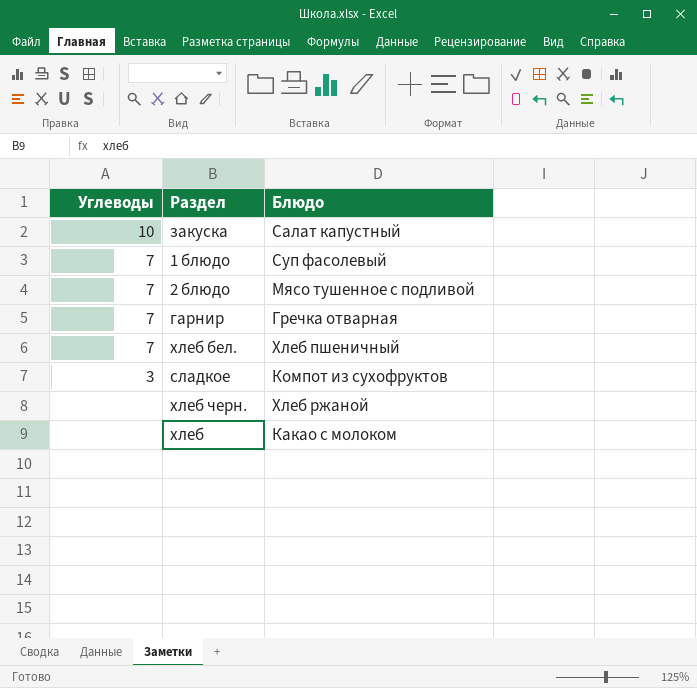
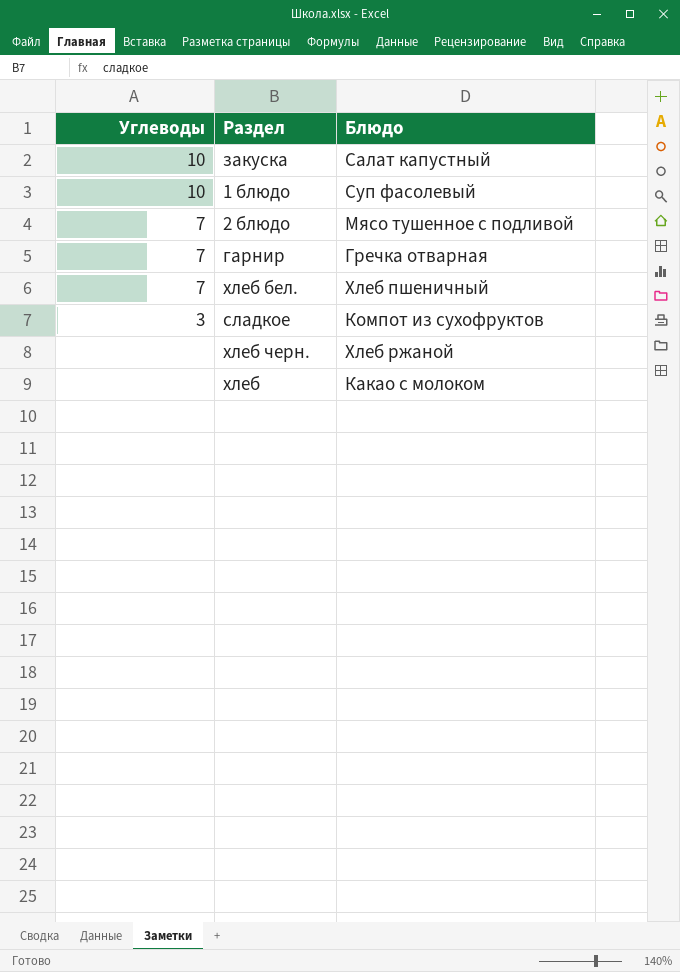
1 блюдо | Углеводы: 7 -> 10

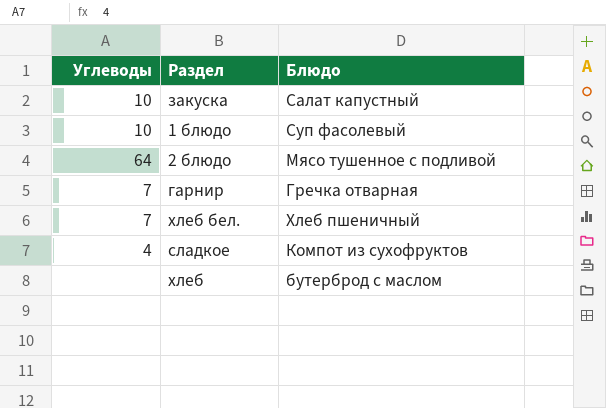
row хлеб черн.: none | Хлеб ржаной -> none
2 блюдо | Углеводы: 7 -> 64
сладкое | Углеводы: 3 -> 4
хлеб | Блюдо: Какао с молоком -> бутерброд с маслом

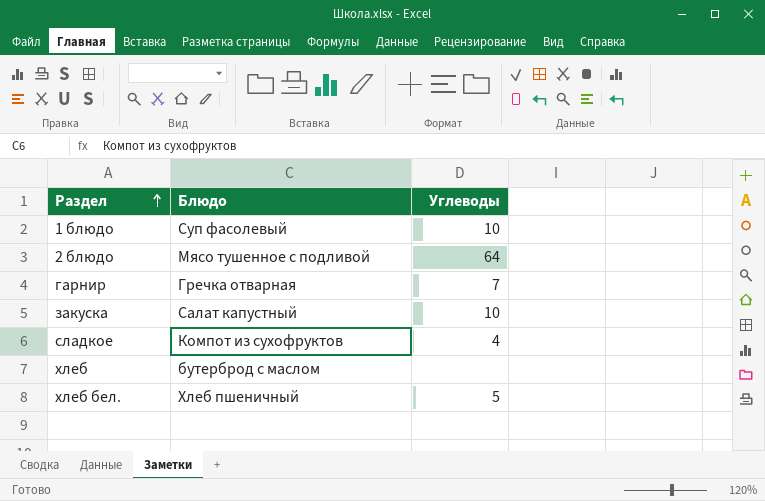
row order: none -> Раздел ascending
column Углеводы | position: 1 -> 3
хлеб бел. | Углеводы: 7 -> 5

